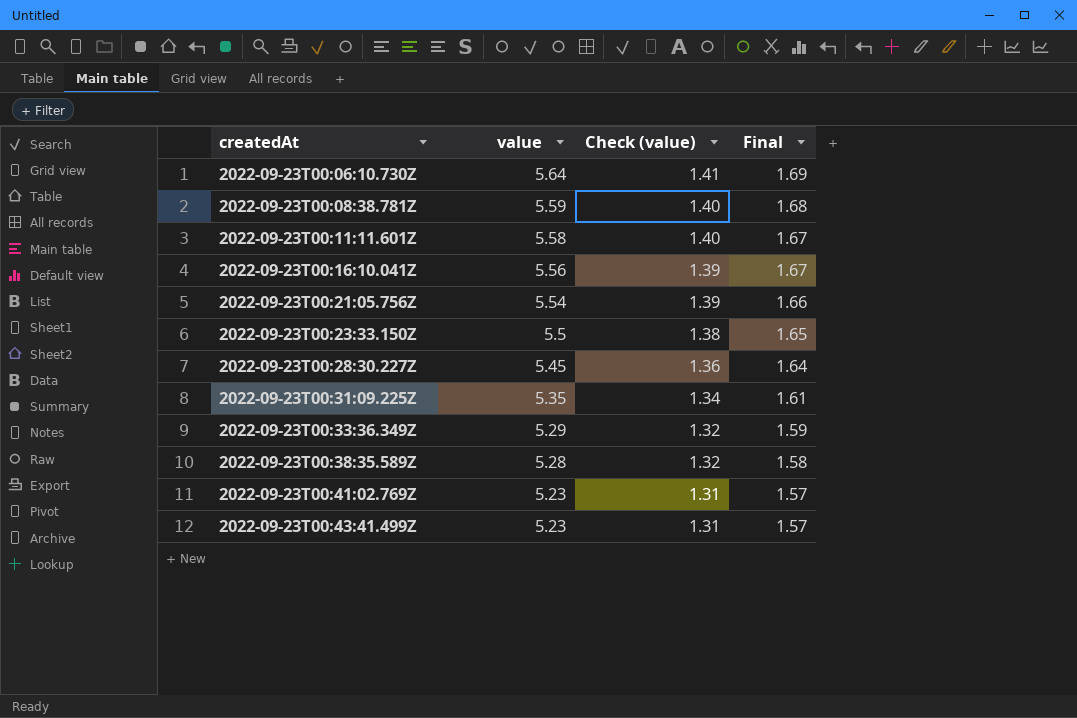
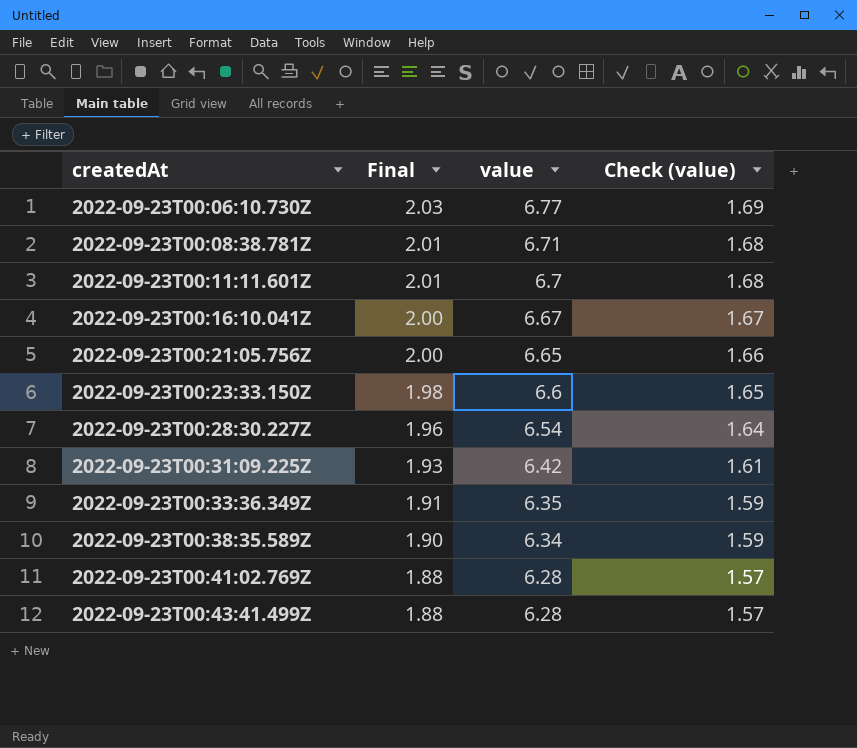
column Final | position: 4 -> 2
2022-09-23T00:06:10.730Z | Final: 1.69 -> 2.03
2022-09-23T00:06:10.730Z | value: 5.64 -> 6.77
2022-09-23T00:06:10.730Z | Check (value): 1.41 -> 1.69
2022-09-23T00:08:38.781Z | Final: 1.68 -> 2.01
2022-09-23T00:08:38.781Z | value: 5.59 -> 6.71
2022-09-23T00:08:38.781Z | Check (value): 1.40 -> 1.68
2022-09-23T00:11:11.601Z | Final: 1.67 -> 2.01
2022-09-23T00:11:11.601Z | value: 5.58 -> 6.7
2022-09-23T00:11:11.601Z | Check (value): 1.40 -> 1.68
2022-09-23T00:16:10.041Z | Final: 1.67 -> 2.00
2022-09-23T00:16:10.041Z | value: 5.56 -> 6.67
2022-09-23T00:16:10.041Z | Check (value): 1.39 -> 1.67
2022-09-23T00:21:05.756Z | Final: 1.66 -> 2.00
2022-09-23T00:21:05.756Z | value: 5.54 -> 6.65
2022-09-23T00:21:05.756Z | Check (value): 1.39 -> 1.66
2022-09-23T00:23:33.150Z | Final: 1.65 -> 1.98
2022-09-23T00:23:33.150Z | value: 5.5 -> 6.6
2022-09-23T00:23:33.150Z | Check (value): 1.38 -> 1.65
2022-09-23T00:28:30.227Z | Final: 1.64 -> 1.96
2022-09-23T00:28:30.227Z | value: 5.45 -> 6.54
2022-09-23T00:28:30.227Z | Check (value): 1.36 -> 1.64
2022-09-23T00:31:09.225Z | Final: 1.61 -> 1.93
2022-09-23T00:31:09.225Z | value: 5.35 -> 6.42
2022-09-23T00:31:09.225Z | Check (value): 1.34 -> 1.61
2022-09-23T00:33:36.349Z | Final: 1.59 -> 1.91
2022-09-23T00:33:36.349Z | value: 5.29 -> 6.35
2022-09-23T00:33:36.349Z | Check (value): 1.32 -> 1.59
2022-09-23T00:38:35.589Z | Final: 1.58 -> 1.90
2022-09-23T00:38:35.589Z | value: 5.28 -> 6.34
2022-09-23T00:38:35.589Z | Check (value): 1.32 -> 1.59
2022-09-23T00:41:02.769Z | Final: 1.57 -> 1.88
2022-09-23T00:41:02.769Z | value: 5.23 -> 6.28
2022-09-23T00:41:02.769Z | Check (value): 1.31 -> 1.57
2022-09-23T00:43:41.499Z | Final: 1.57 -> 1.88
2022-09-23T00:43:41.499Z | value: 5.23 -> 6.28
2022-09-23T00:43:41.499Z | Check (value): 1.31 -> 1.57

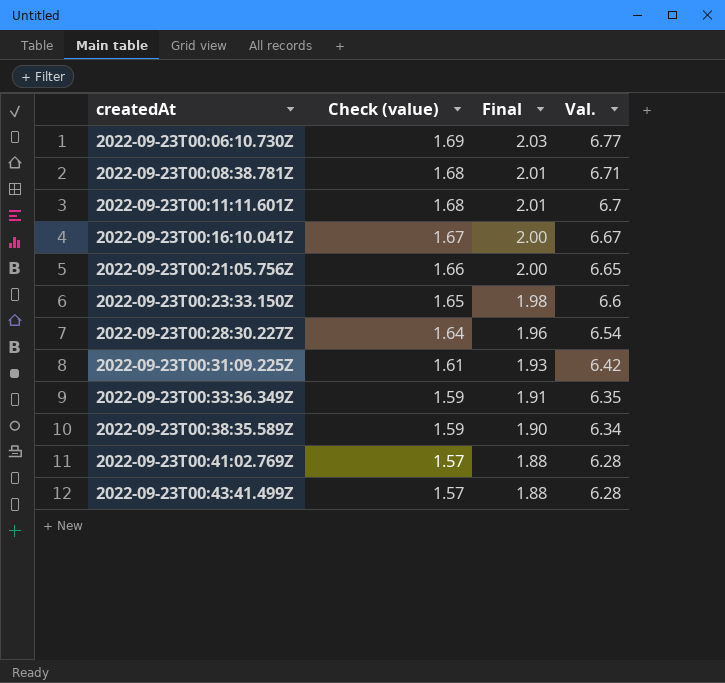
column Check (value) | position: 4 -> 2
column name: value -> Val.

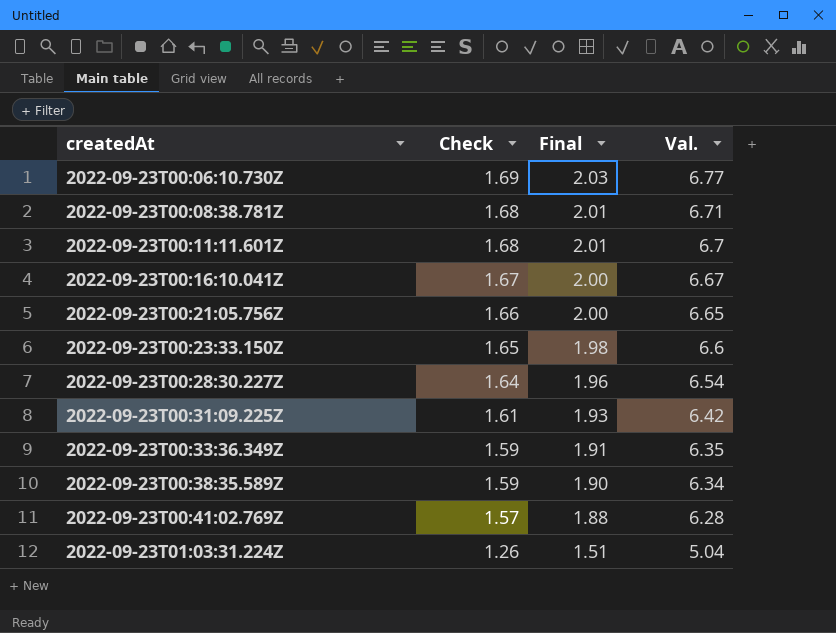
column name: Check (value) -> Check
row 2022-09-23T00:43:41.499Z: 1.57 | 1.88 | 6.28 -> none
row 2022-09-23T01:03:31.224Z: none -> 1.26 | 1.51 | 5.04

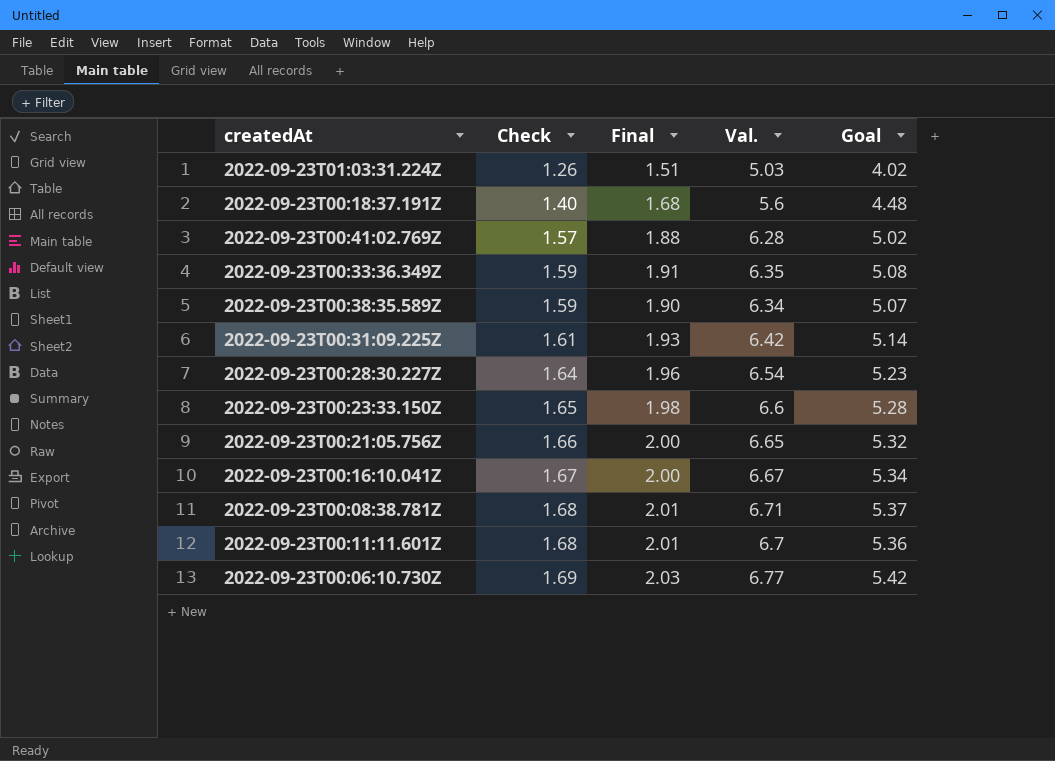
row order: createdAt ascending -> Check ascending
column Goal | formula: none -> [Val.] * 0.8
2022-09-23T01:03:31.224Z | Val.: 5.04 -> 5.03
row 2022-09-23T00:18:37.191Z: none -> 1.40 | 1.68 | 5.6 | 4.48

